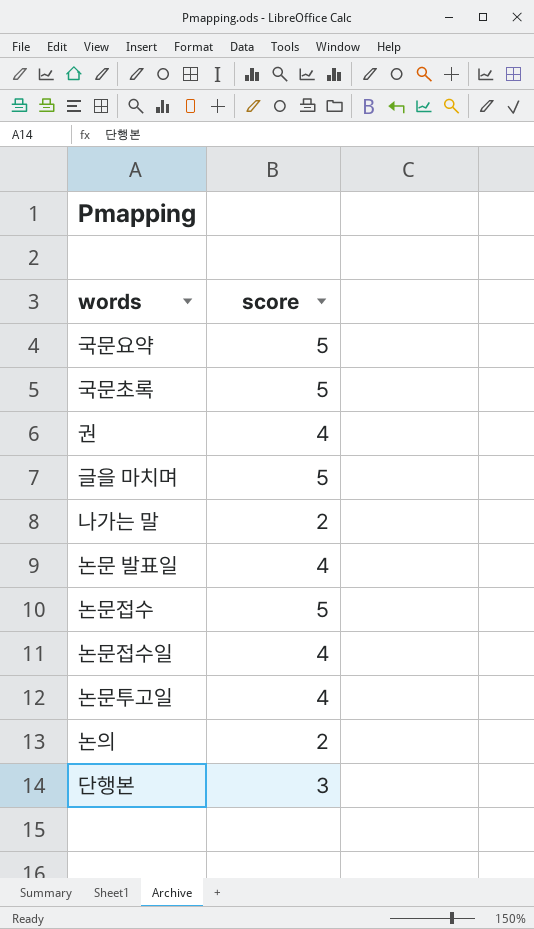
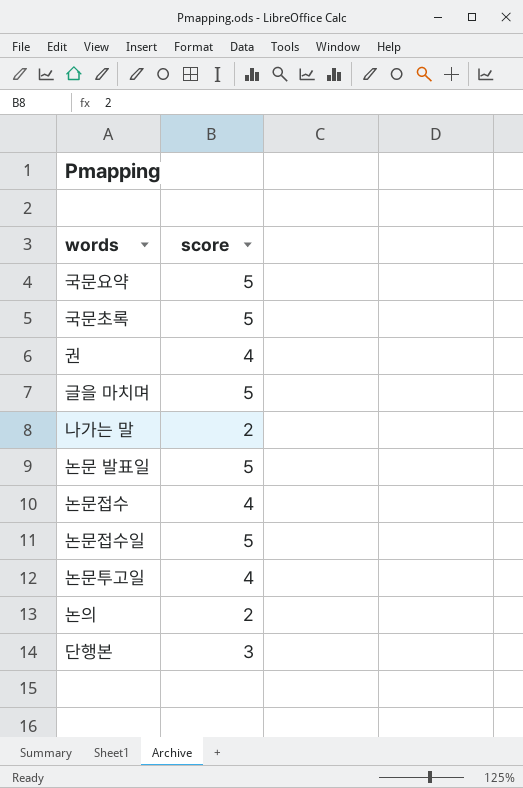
논문 발표일 | score: 4 -> 5
논문접수 | score: 5 -> 4
논문접수일 | score: 4 -> 5

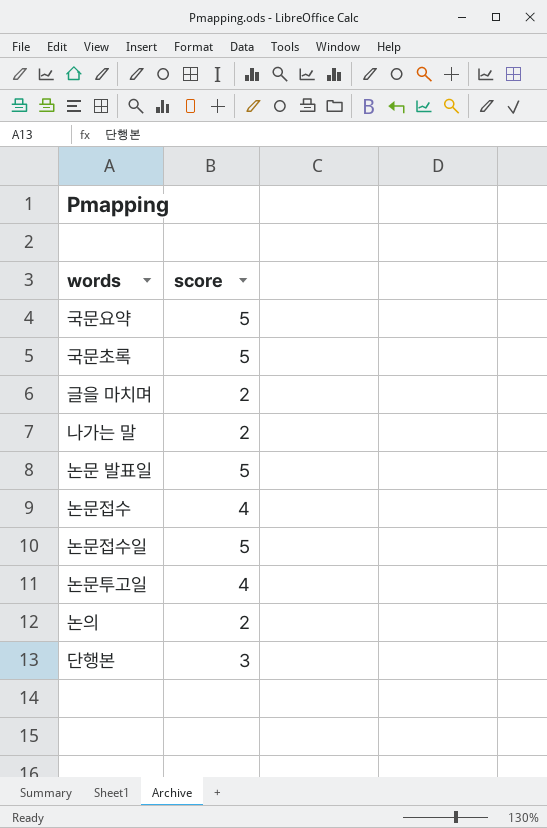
row 권: 4 -> none
글을 마치며 | score: 5 -> 2

